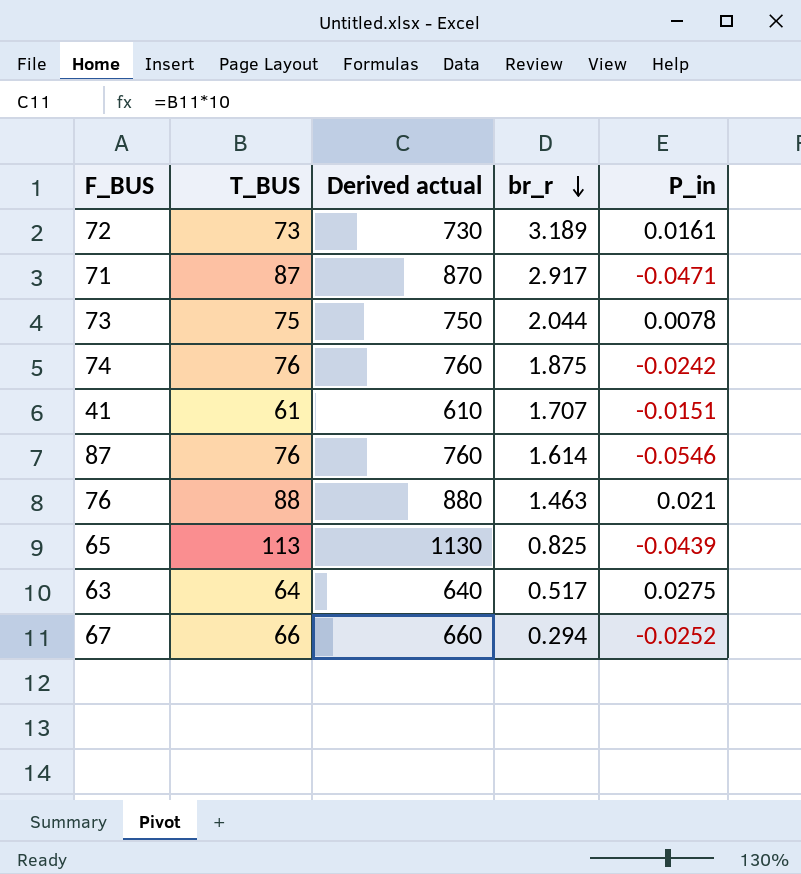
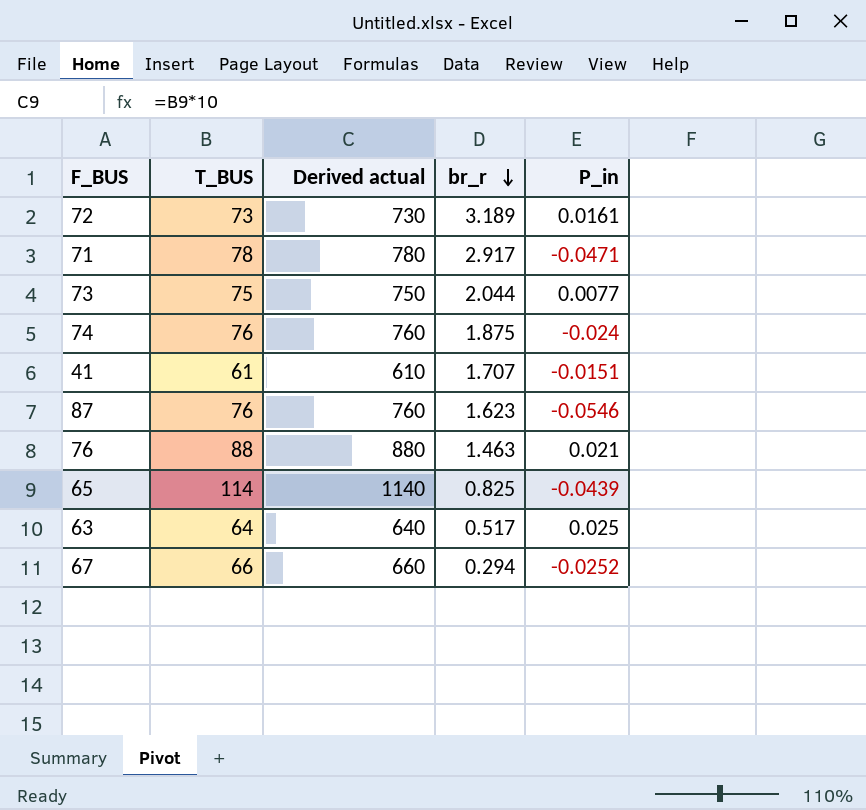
71 | T_BUS: 87 -> 78
71 | Derived actual: 870 -> 780
73 | P_in: 0.0078 -> 0.0077
74 | P_in: -0.0242 -> -0.024
87 | br_r: 1.614 -> 1.623
65 | T_BUS: 113 -> 114
65 | Derived actual: 1130 -> 1140
63 | P_in: 0.0275 -> 0.025

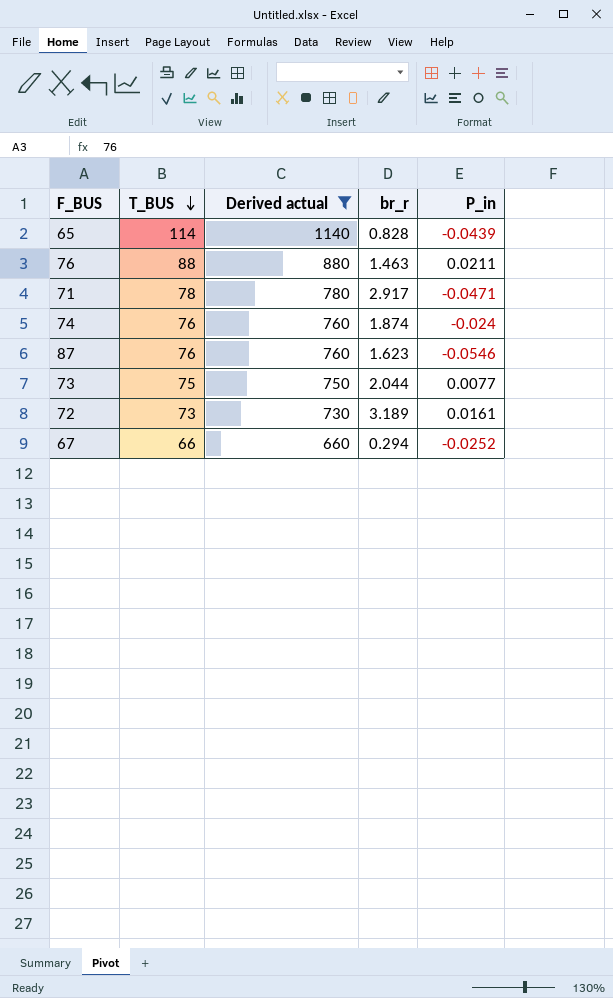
filter: none -> Derived actual >= 660
row order: br_r descending -> T_BUS descending
65 | br_r: 0.825 -> 0.828
76 | P_in: 0.021 -> 0.0211
74 | br_r: 1.875 -> 1.874

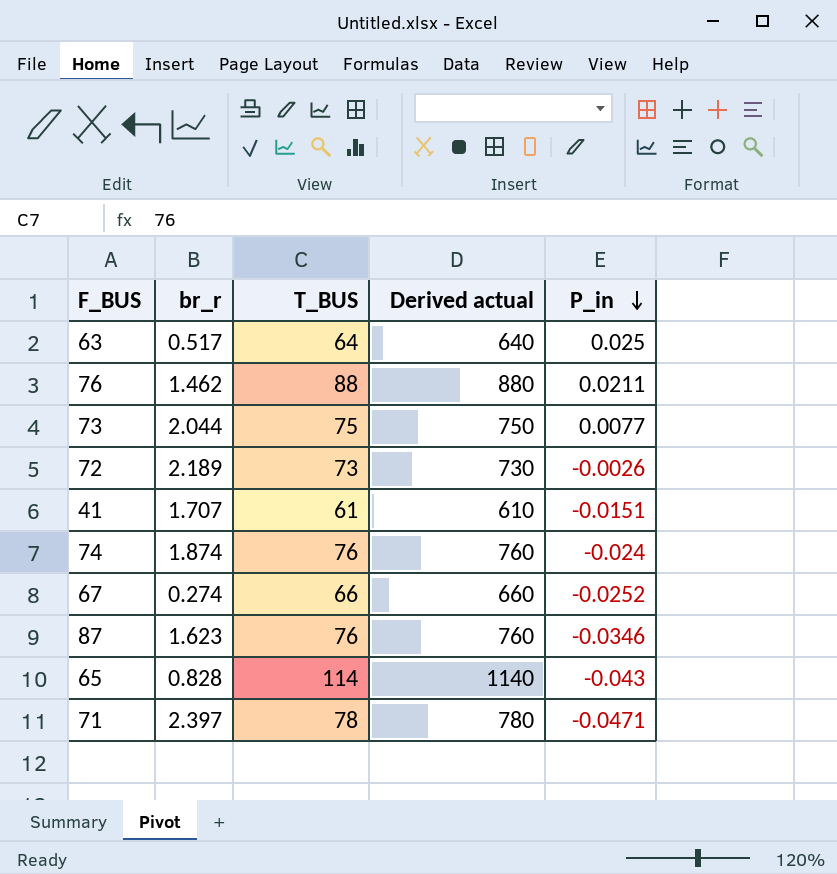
filter: Derived actual >= 660 -> none
row order: T_BUS descending -> P_in descending
column br_r | position: 4 -> 2
76 | br_r: 1.463 -> 1.462
72 | br_r: 3.189 -> 2.189
72 | P_in: 0.0161 -> -0.0026
67 | br_r: 0.294 -> 0.274
87 | P_in: -0.0546 -> -0.0346
65 | P_in: -0.0439 -> -0.043
71 | br_r: 2.917 -> 2.397

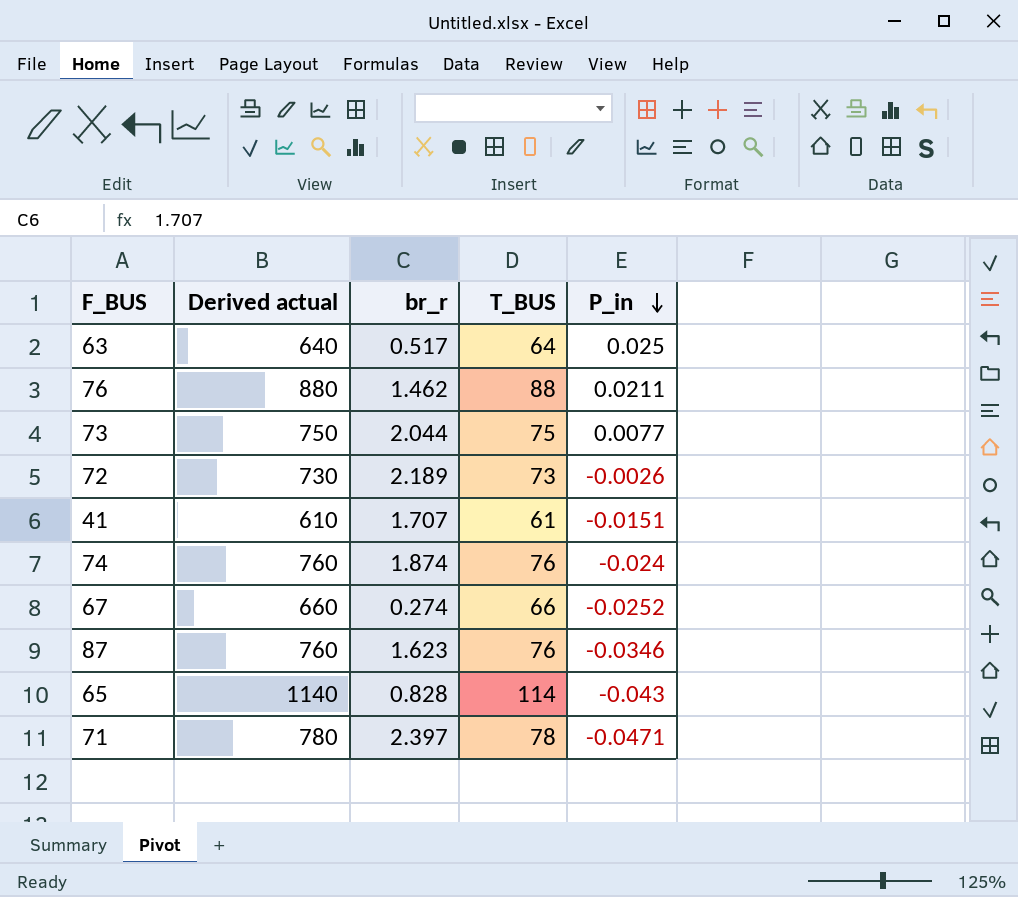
column Derived actual | position: 4 -> 2

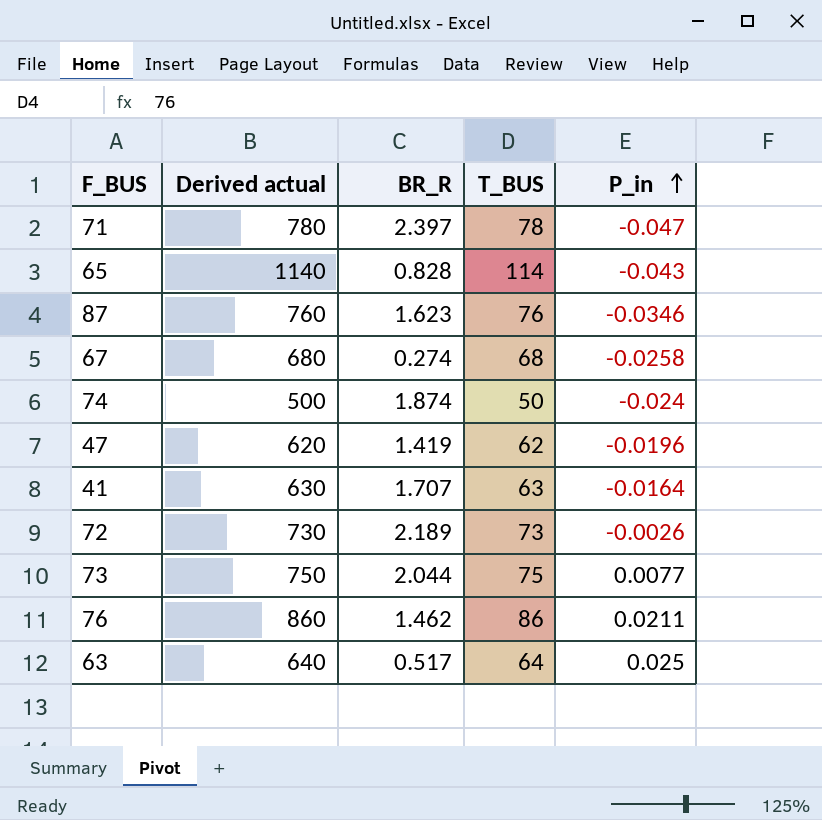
row order: P_in descending -> P_in ascending
column name: br_r -> BR_R
71 | P_in: -0.0471 -> -0.047
67 | Derived actual: 660 -> 680
67 | T_BUS: 66 -> 68
67 | P_in: -0.0252 -> -0.0258
74 | Derived actual: 760 -> 500
74 | T_BUS: 76 -> 50
row 47: none -> 620 | 1.419 | 62 | -0.0196
41 | Derived actual: 610 -> 630
41 | T_BUS: 61 -> 63
41 | P_in: -0.0151 -> -0.0164
76 | Derived actual: 880 -> 860
76 | T_BUS: 88 -> 86

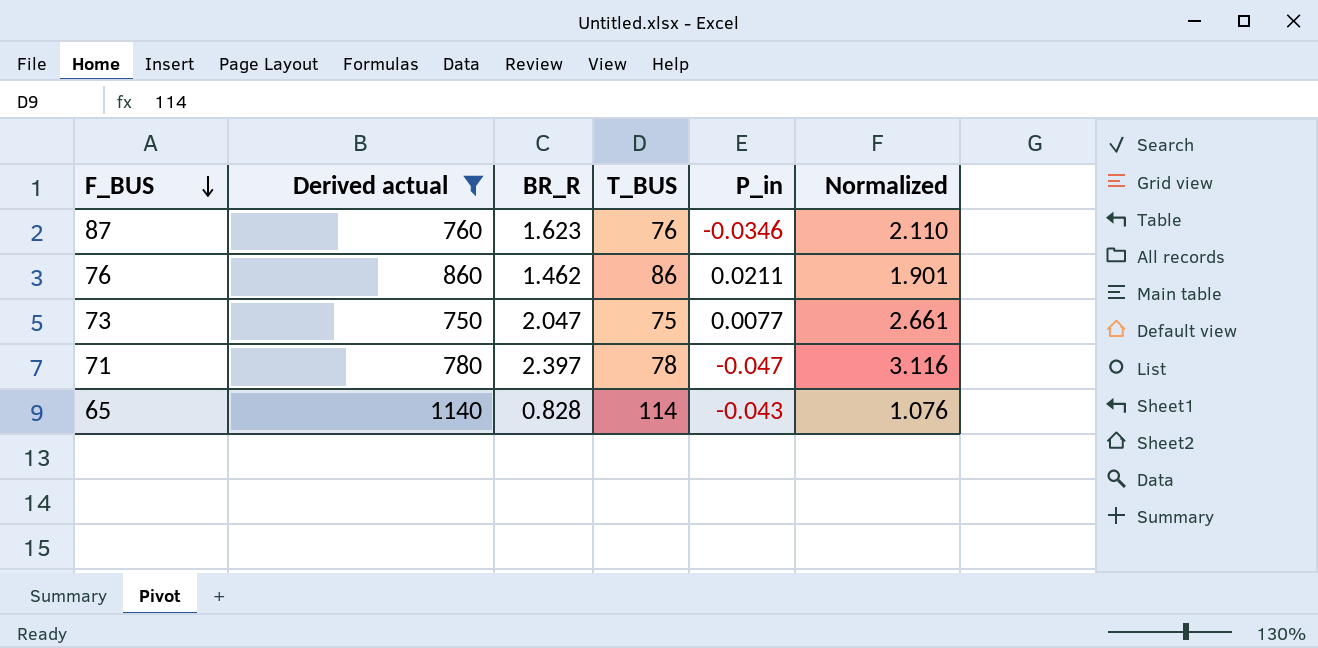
filter: none -> Derived actual >= 750
row order: P_in ascending -> F_BUS descending
column Normalized | formula: none -> [BR_R] * 1.3
73 | BR_R: 2.044 -> 2.047

